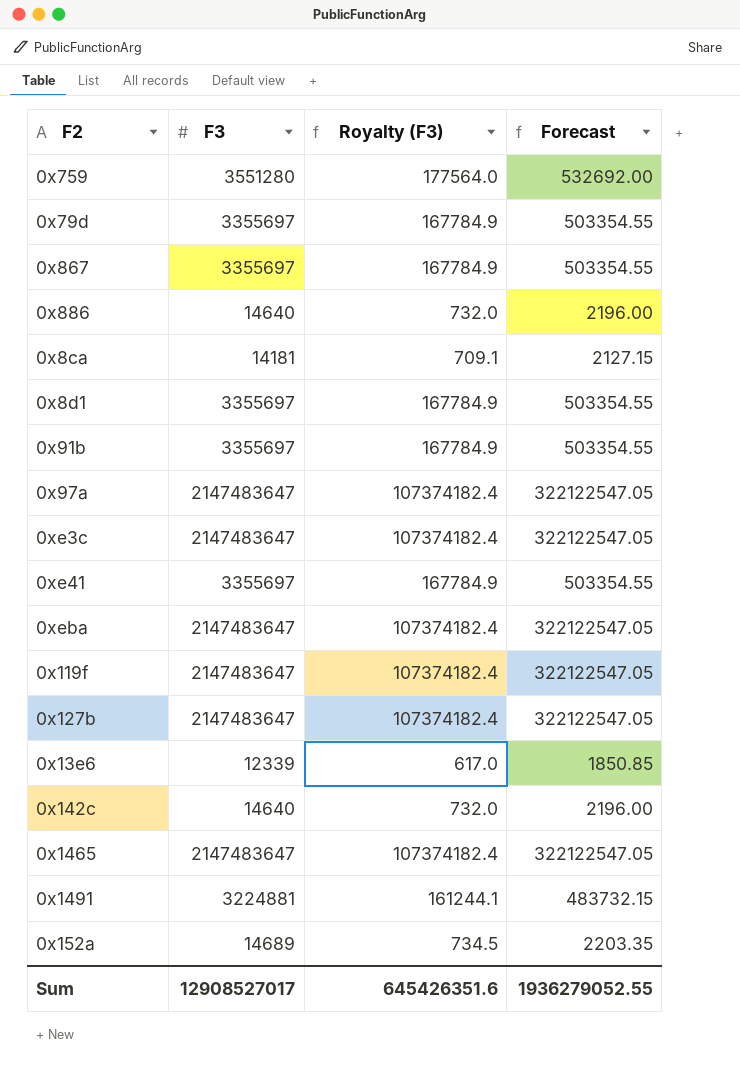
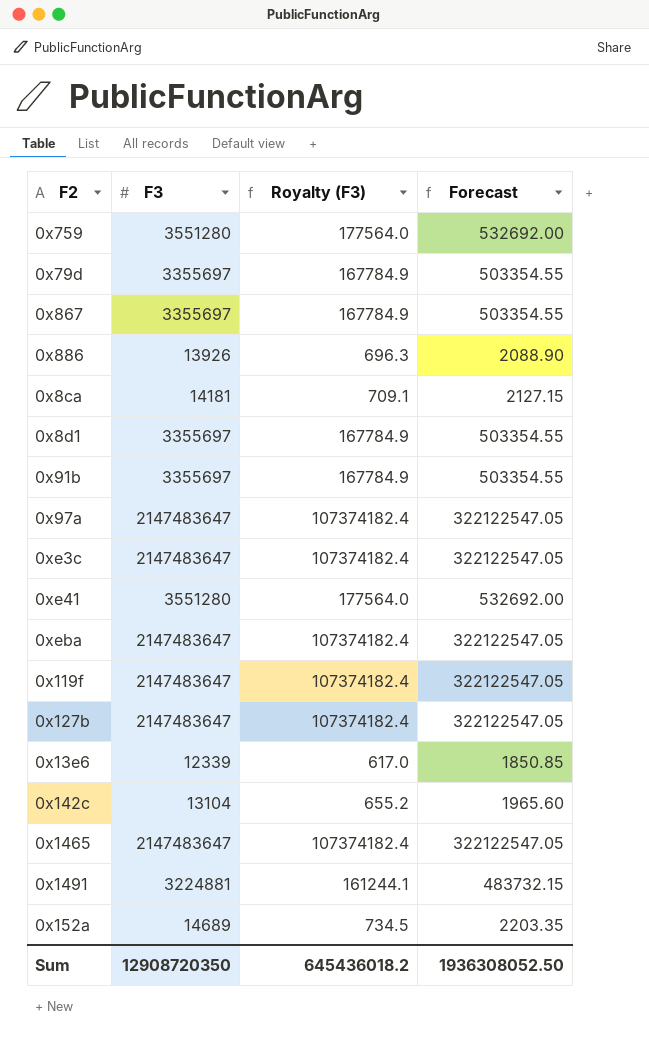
0x886 | F3: 14640 -> 13926
0x886 | Royalty (F3): 732.0 -> 696.3
0x886 | Forecast: 2196.00 -> 2088.90
0xe41 | F3: 3355697 -> 3551280
0xe41 | Royalty (F3): 167784.9 -> 177564.0
0xe41 | Forecast: 503354.55 -> 532692.00
0x142c | F3: 14640 -> 13104
0x142c | Royalty (F3): 732.0 -> 655.2
0x142c | Forecast: 2196.00 -> 1965.60
Sum | F3: 12908527017 -> 12908720350
Sum | Royalty (F3): 645426351.6 -> 645436018.2
Sum | Forecast: 1936279052.55 -> 1936308052.50

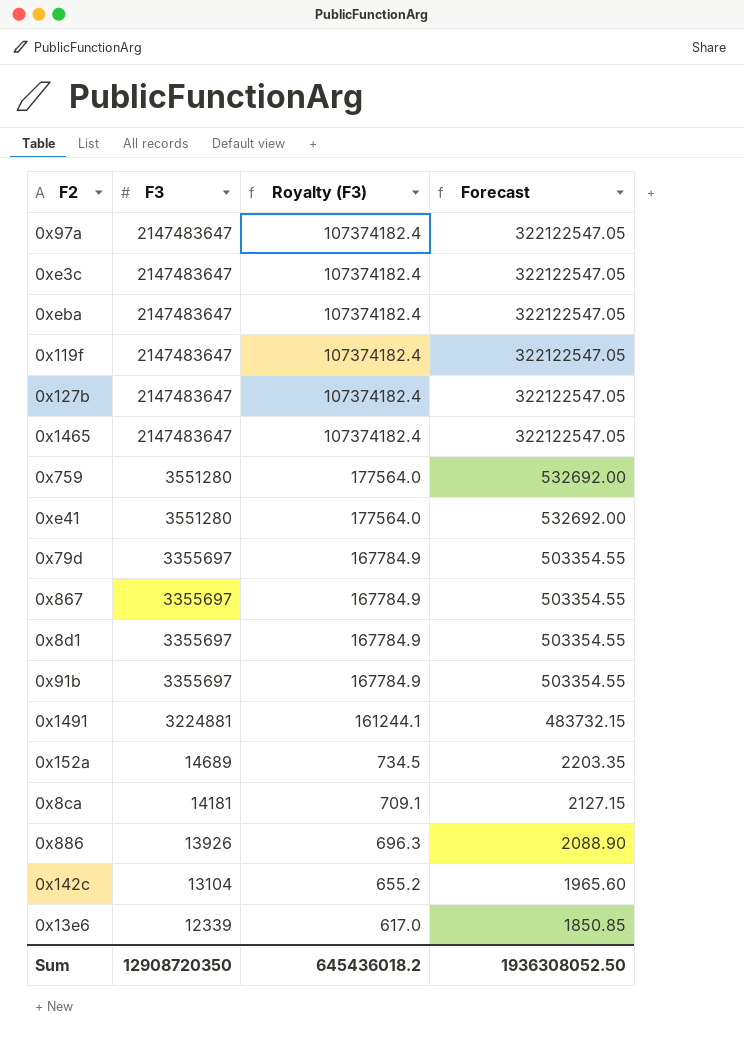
row order: none -> F3 descending

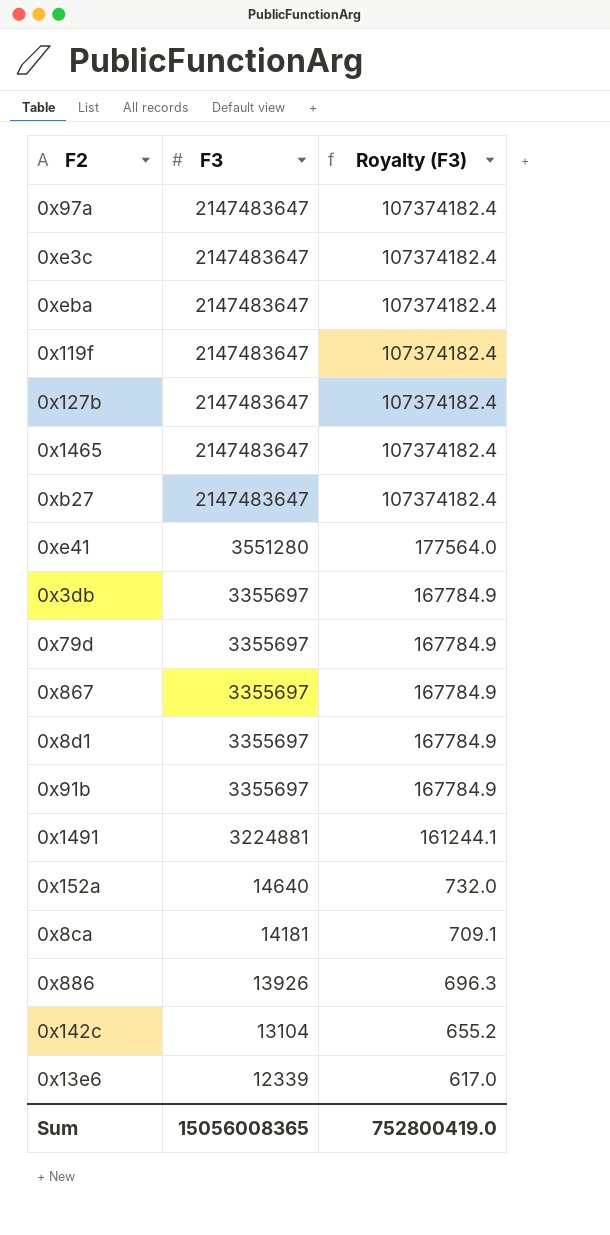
column Forecast | formula: [F3] * 0.15 -> none
row 0x759: 3551280 | 177564.0 | 532692.00 -> none
row 0xb27: none -> 2147483647 | 107374182.4
row 0x3db: none -> 3355697 | 167784.9
0x152a | F3: 14689 -> 14640
0x152a | Royalty (F3): 734.5 -> 732.0
Sum | F3: 12908720350 -> 15056008365
Sum | Royalty (F3): 645436018.2 -> 752800419.0

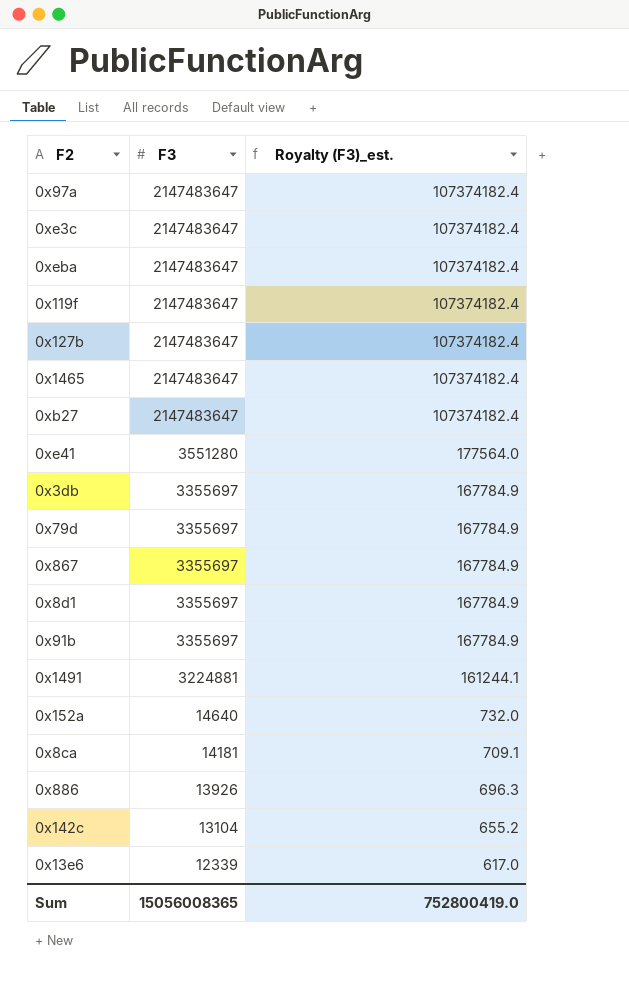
column name: Royalty (F3) -> Royalty (F3)_est.

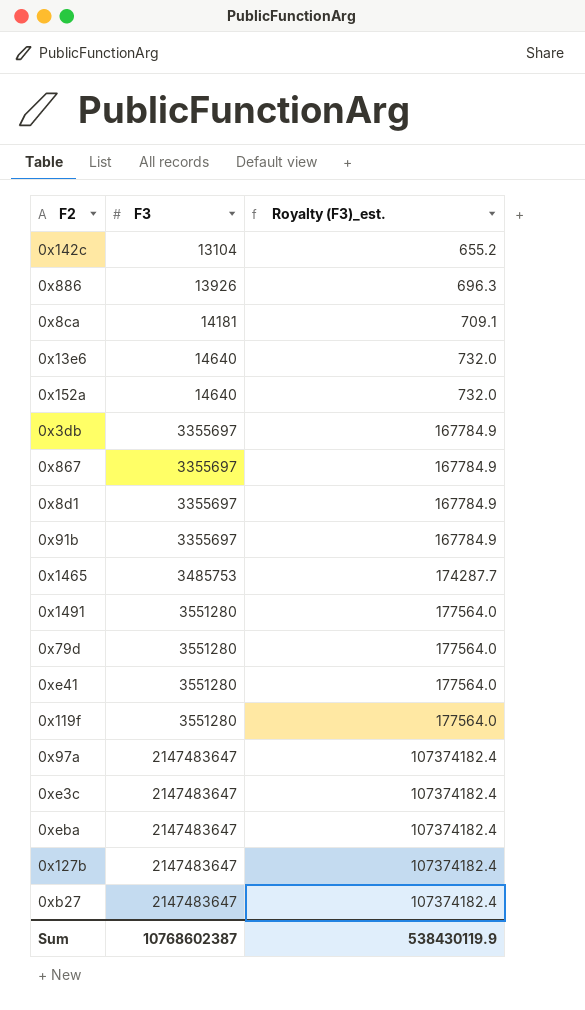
row order: F3 descending -> F3 ascending
0x13e6 | F3: 12339 -> 14640
0x13e6 | Royalty (F3)_est.: 617.0 -> 732.0
0x1465 | F3: 2147483647 -> 3485753
0x1465 | Royalty (F3)_est.: 107374182.4 -> 174287.7
0x1491 | F3: 3224881 -> 3551280
0x1491 | Royalty (F3)_est.: 161244.1 -> 177564.0
0x79d | F3: 3355697 -> 3551280
0x79d | Royalty (F3)_est.: 167784.9 -> 177564.0
0x119f | F3: 2147483647 -> 3551280
0x119f | Royalty (F3)_est.: 107374182.4 -> 177564.0
Sum | F3: 15056008365 -> 10768602387
Sum | Royalty (F3)_est.: 752800419.0 -> 538430119.9

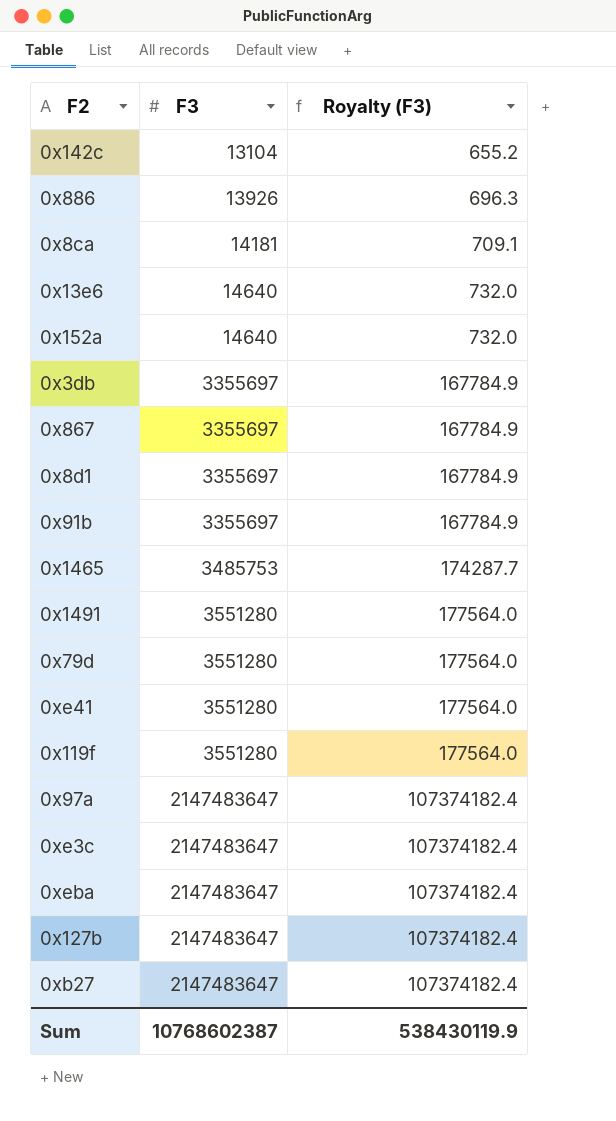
column name: Royalty (F3)_est. -> Royalty (F3)

